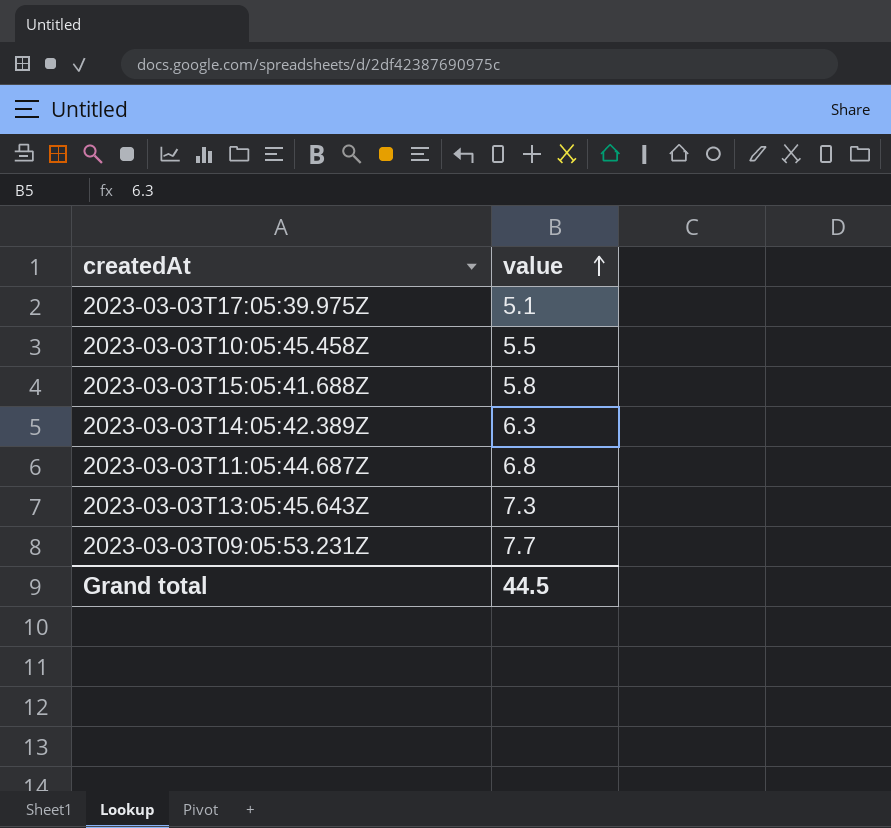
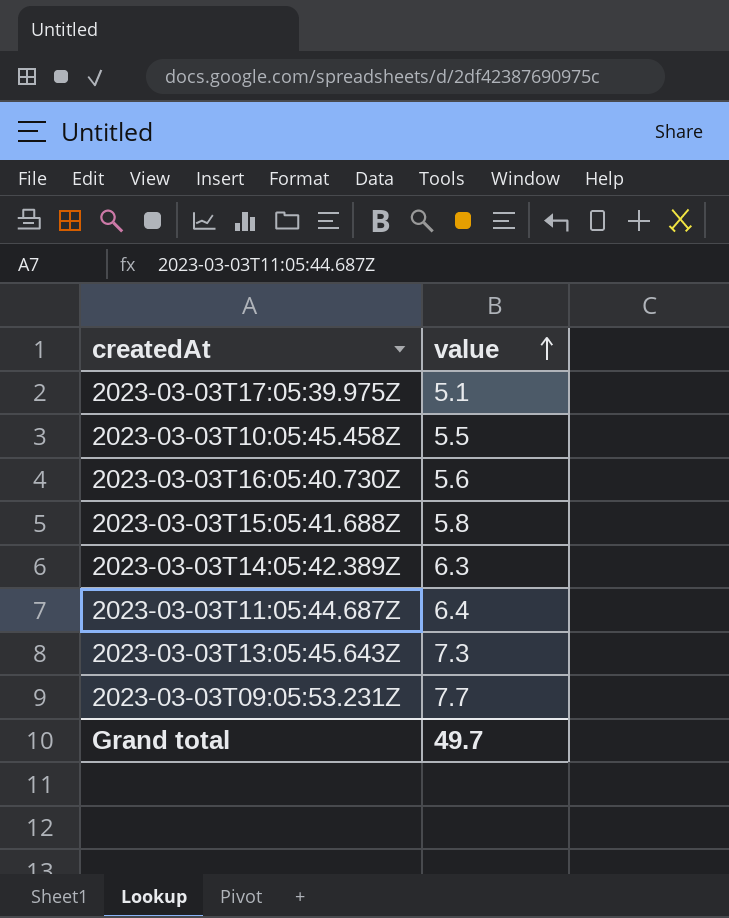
row 2023-03-03T16:05:40.730Z: none -> 5.6
2023-03-03T11:05:44.687Z | value: 6.8 -> 6.4
Grand total | value: 44.5 -> 49.7

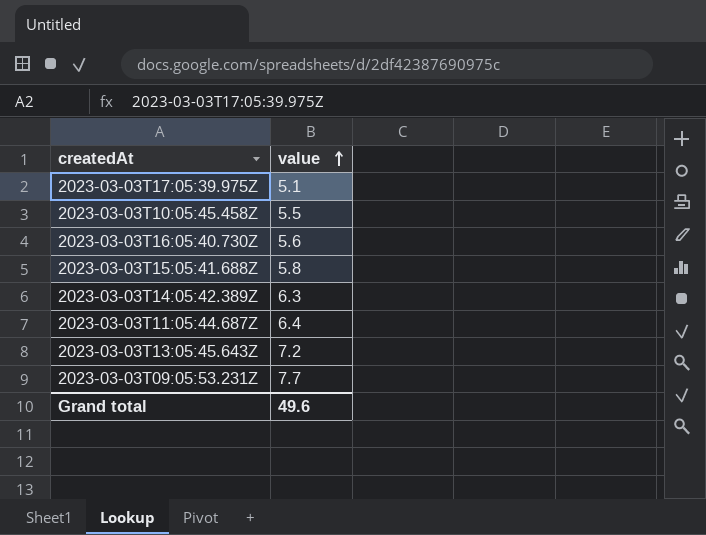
2023-03-03T13:05:45.643Z | value: 7.3 -> 7.2
Grand total | value: 49.7 -> 49.6

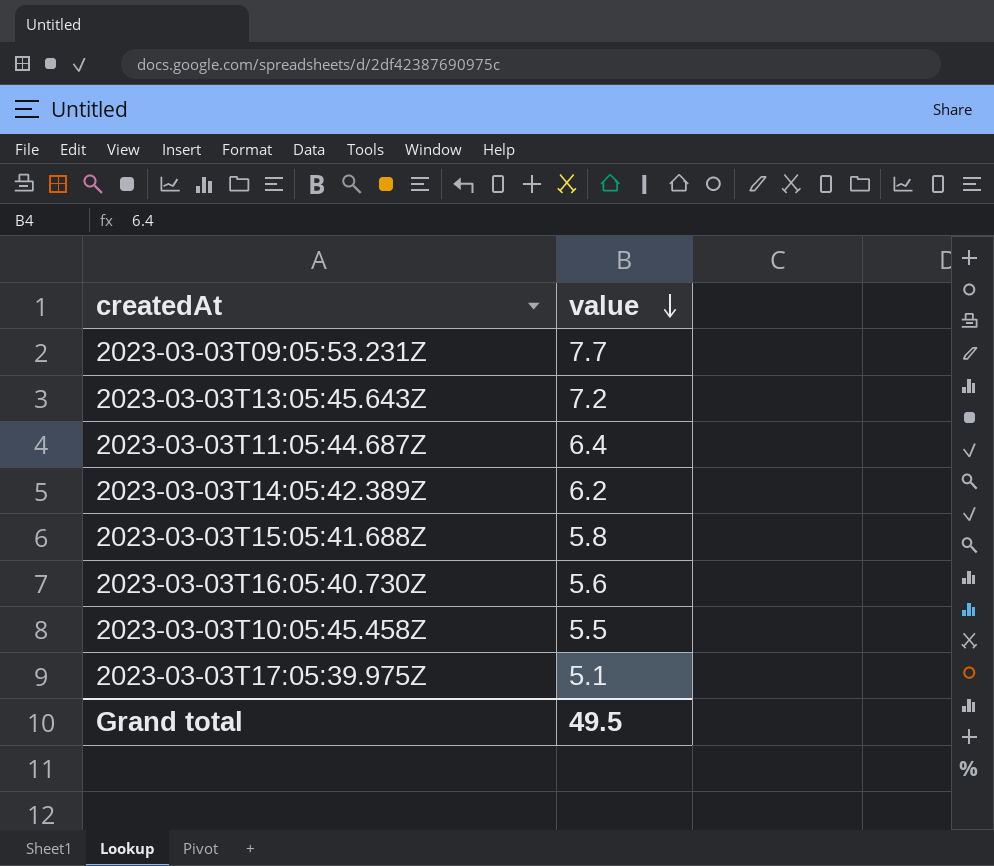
row order: value ascending -> value descending
2023-03-03T14:05:42.389Z | value: 6.3 -> 6.2
Grand total | value: 49.6 -> 49.5

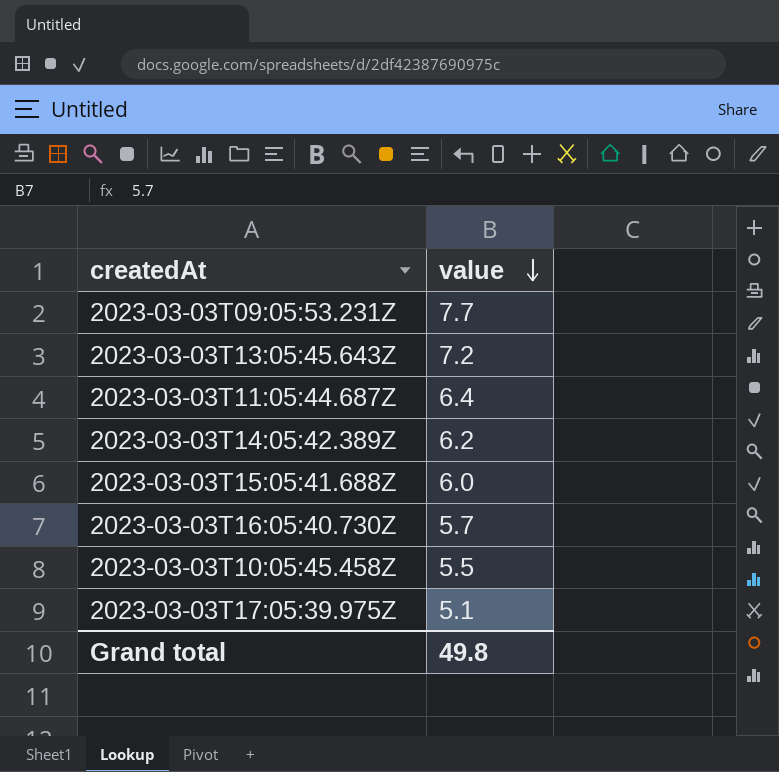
2023-03-03T15:05:41.688Z | value: 5.8 -> 6.0
2023-03-03T16:05:40.730Z | value: 5.6 -> 5.7
Grand total | value: 49.5 -> 49.8

